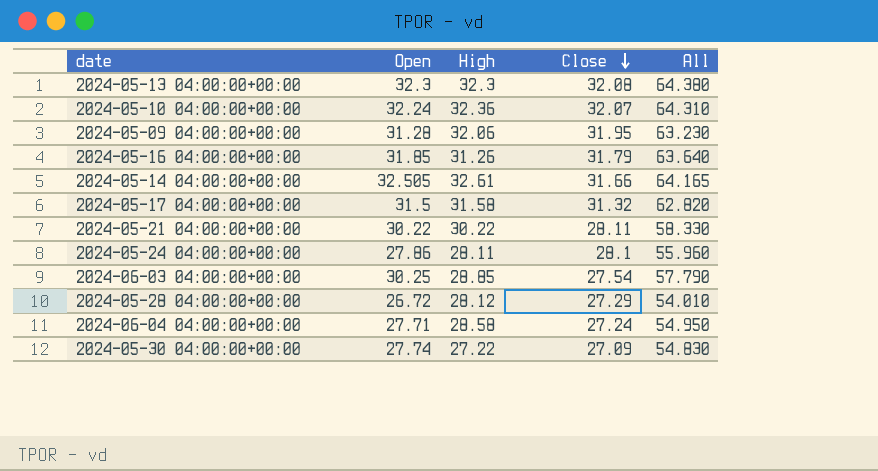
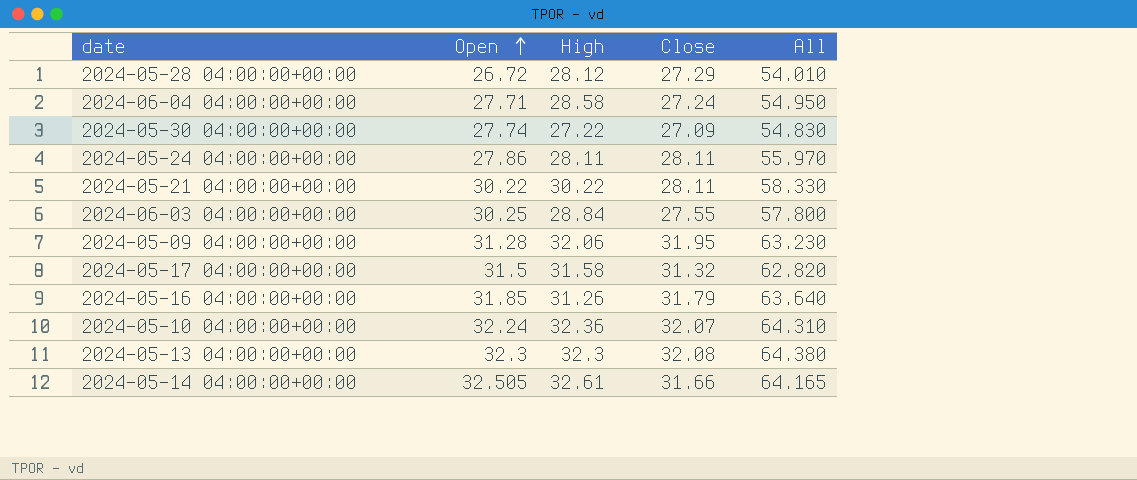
row order: Close descending -> Open ascending
2024-05-24 04:00:00+00:00 | Close: 28.1 -> 28.11
2024-05-24 04:00:00+00:00 | All: 55.960 -> 55.970
2024-06-03 04:00:00+00:00 | High: 28.85 -> 28.84
2024-06-03 04:00:00+00:00 | Close: 27.54 -> 27.55
2024-06-03 04:00:00+00:00 | All: 57.790 -> 57.800

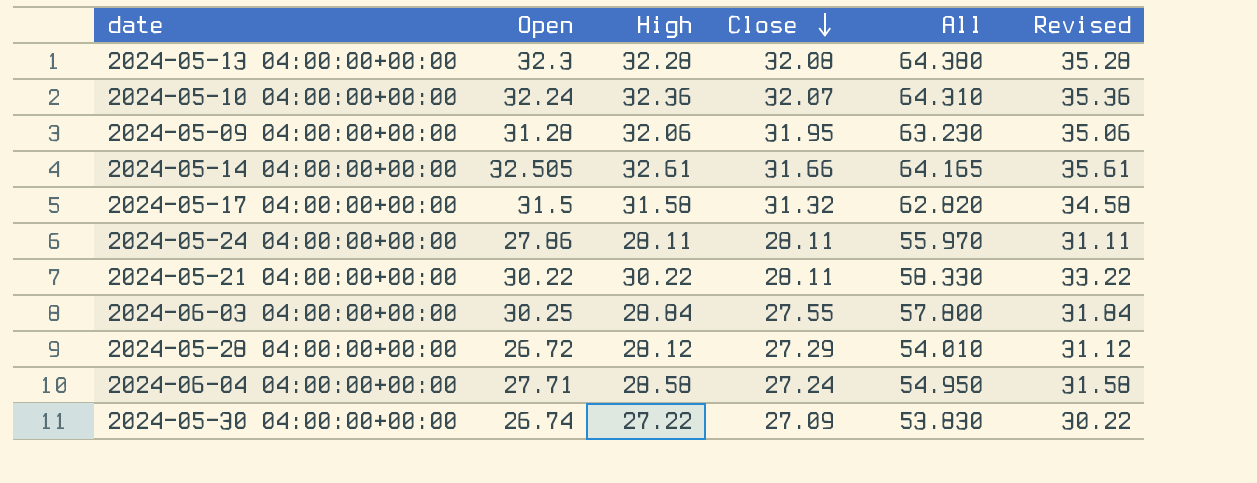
row order: Open ascending -> Close descending
column Revised | formula: none -> [High] + 3
row 2024-05-16 04:00:00+00:00: 31.85 | 31.26 | 31.79 | 63.640 -> none
2024-05-13 04:00:00+00:00 | High: 32.3 -> 32.28
2024-05-30 04:00:00+00:00 | Open: 27.74 -> 26.74
2024-05-30 04:00:00+00:00 | All: 54.830 -> 53.830

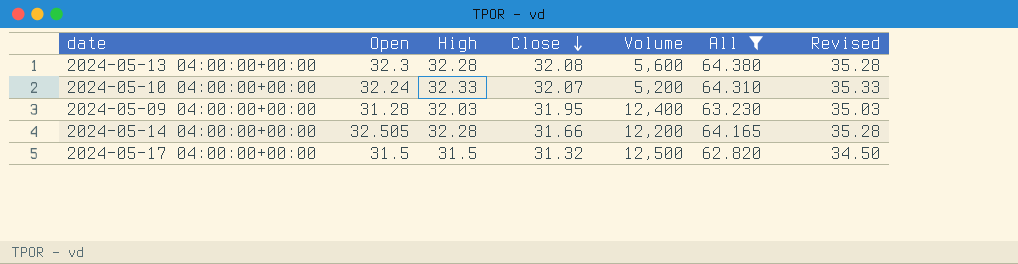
filter: none -> All >= 62.820
column Volume | position: none -> 5
2024-05-10 04:00:00+00:00 | High: 32.36 -> 32.33
2024-05-10 04:00:00+00:00 | Revised: 35.36 -> 35.33
2024-05-09 04:00:00+00:00 | High: 32.06 -> 32.03
2024-05-09 04:00:00+00:00 | Revised: 35.06 -> 35.03
2024-05-14 04:00:00+00:00 | High: 32.61 -> 32.28
2024-05-14 04:00:00+00:00 | Revised: 35.61 -> 35.28
2024-05-17 04:00:00+00:00 | High: 31.58 -> 31.5
2024-05-17 04:00:00+00:00 | Revised: 34.58 -> 34.50

